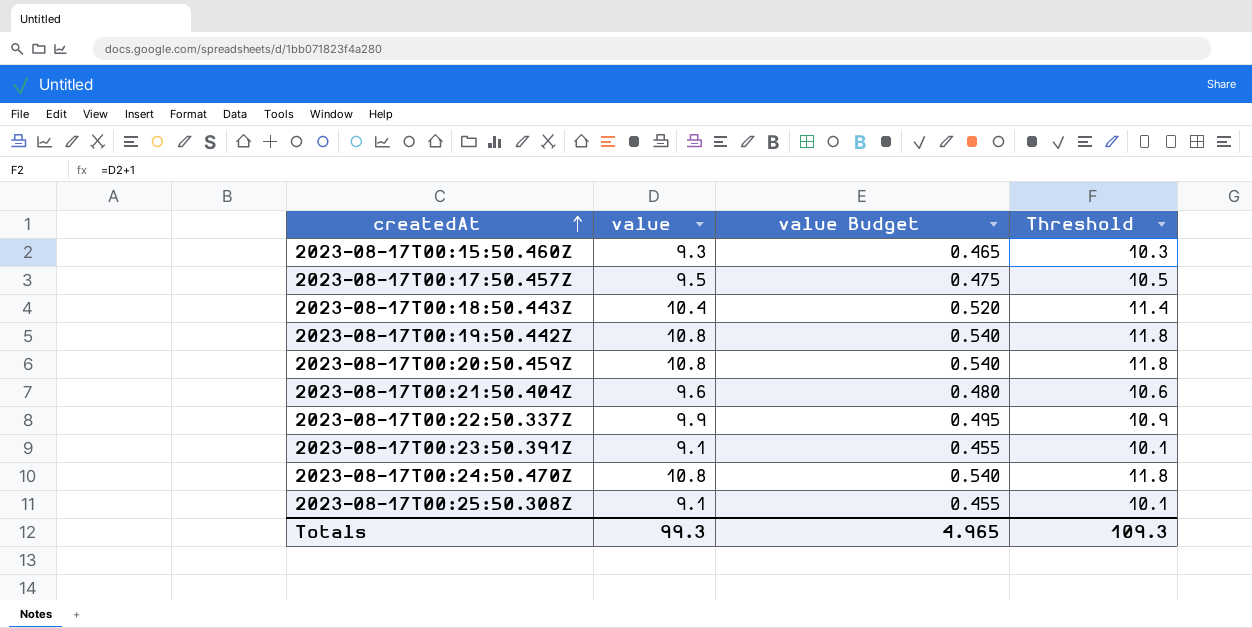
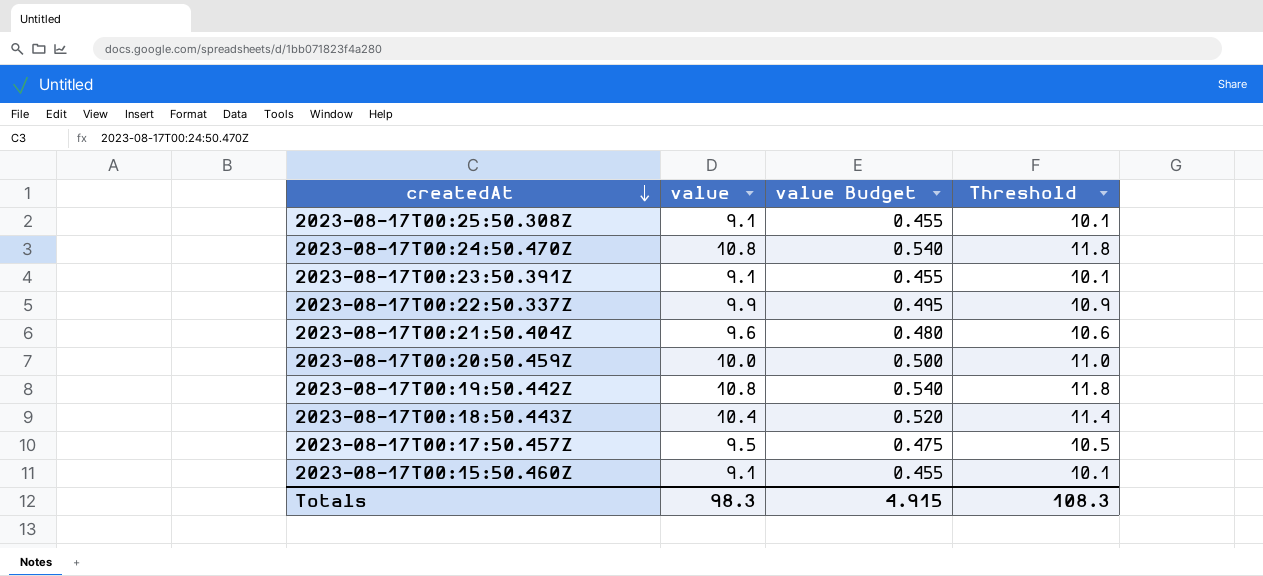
row order: createdAt ascending -> createdAt descending
2023-08-17T00:20:50.459Z | value: 10.8 -> 10.0
2023-08-17T00:20:50.459Z | value Budget: 0.540 -> 0.500
2023-08-17T00:20:50.459Z | Threshold: 11.8 -> 11.0
2023-08-17T00:15:50.460Z | value: 9.3 -> 9.1
2023-08-17T00:15:50.460Z | value Budget: 0.465 -> 0.455
2023-08-17T00:15:50.460Z | Threshold: 10.3 -> 10.1
Totals | value: 99.3 -> 98.3
Totals | value Budget: 4.965 -> 4.915
Totals | Threshold: 109.3 -> 108.3

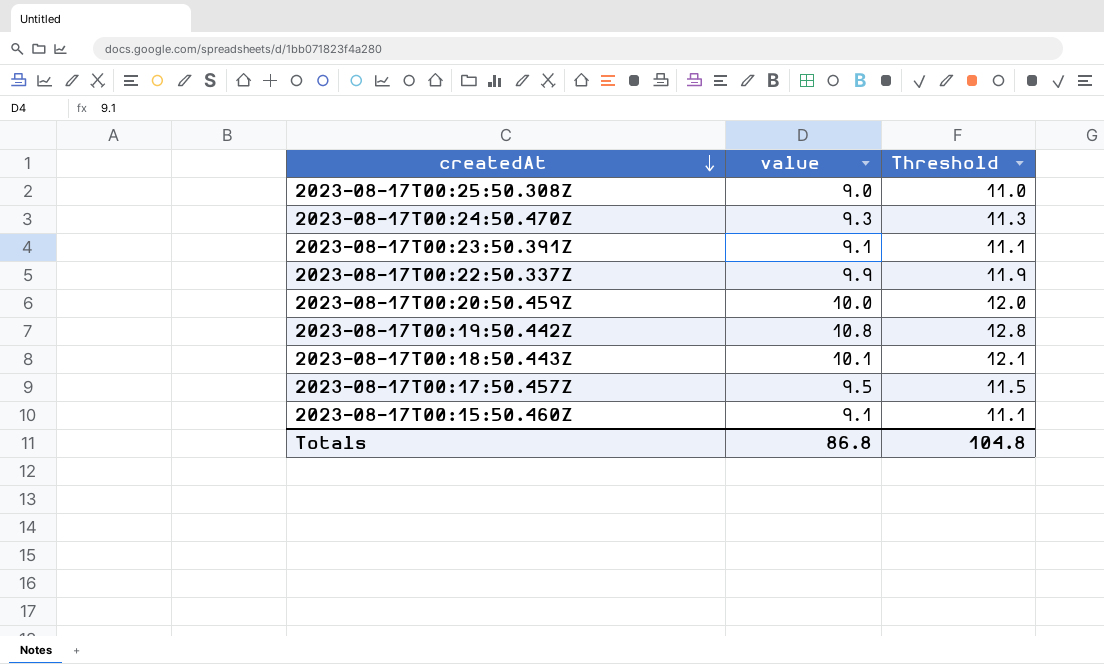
column value Budget | formula: [value] * 0.05 -> none
column Threshold | formula: [value] + 1 -> [value] + 2
row 2023-08-17T00:21:50.404Z: 9.6 | 0.480 | 10.6 -> none
2023-08-17T00:25:50.308Z | value: 9.1 -> 9.0
2023-08-17T00:24:50.470Z | value: 10.8 -> 9.3
2023-08-17T00:18:50.443Z | value: 10.4 -> 10.1
Totals | value: 98.3 -> 86.8
Totals | Threshold: 108.3 -> 104.8

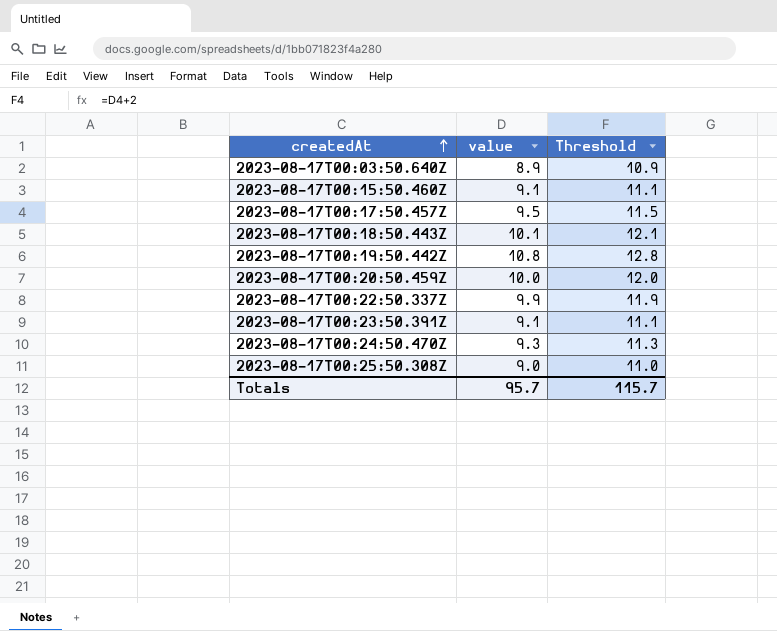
row order: createdAt descending -> createdAt ascending
row 2023-08-17T00:03:50.640Z: none -> 8.9 | 10.9
Totals | value: 86.8 -> 95.7
Totals | Threshold: 104.8 -> 115.7

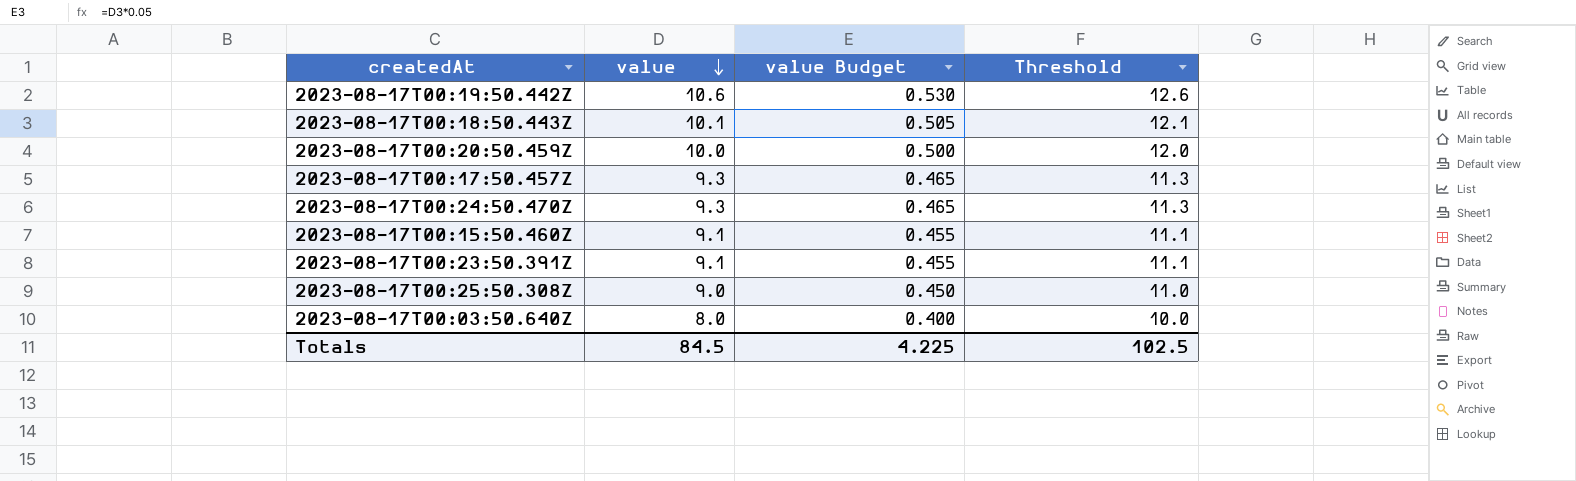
row order: createdAt ascending -> value descending
column value Budget | formula: none -> [value] * 0.05
row 2023-08-17T00:22:50.337Z: 9.9 | 11.9 -> none
2023-08-17T00:19:50.442Z | value: 10.8 -> 10.6
2023-08-17T00:19:50.442Z | Threshold: 12.8 -> 12.6
2023-08-17T00:17:50.457Z | value: 9.5 -> 9.3
2023-08-17T00:17:50.457Z | Threshold: 11.5 -> 11.3
2023-08-17T00:03:50.640Z | value: 8.9 -> 8.0
2023-08-17T00:03:50.640Z | Threshold: 10.9 -> 10.0
Totals | value: 95.7 -> 84.5
Totals | Threshold: 115.7 -> 102.5

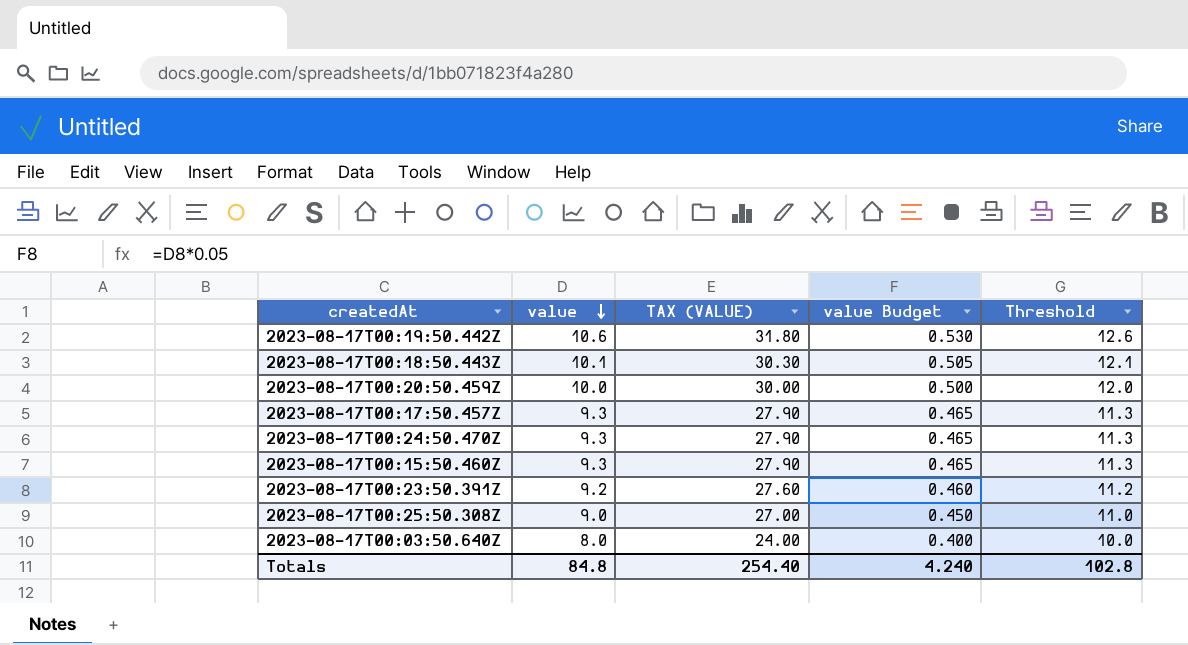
column TAX (VALUE) | formula: none -> [value] * 3
2023-08-17T00:15:50.460Z | value: 9.1 -> 9.3
2023-08-17T00:15:50.460Z | value Budget: 0.455 -> 0.465
2023-08-17T00:15:50.460Z | Threshold: 11.1 -> 11.3
2023-08-17T00:23:50.391Z | value: 9.1 -> 9.2
2023-08-17T00:23:50.391Z | value Budget: 0.455 -> 0.460
2023-08-17T00:23:50.391Z | Threshold: 11.1 -> 11.2
Totals | value: 84.5 -> 84.8
Totals | value Budget: 4.225 -> 4.240
Totals | Threshold: 102.5 -> 102.8

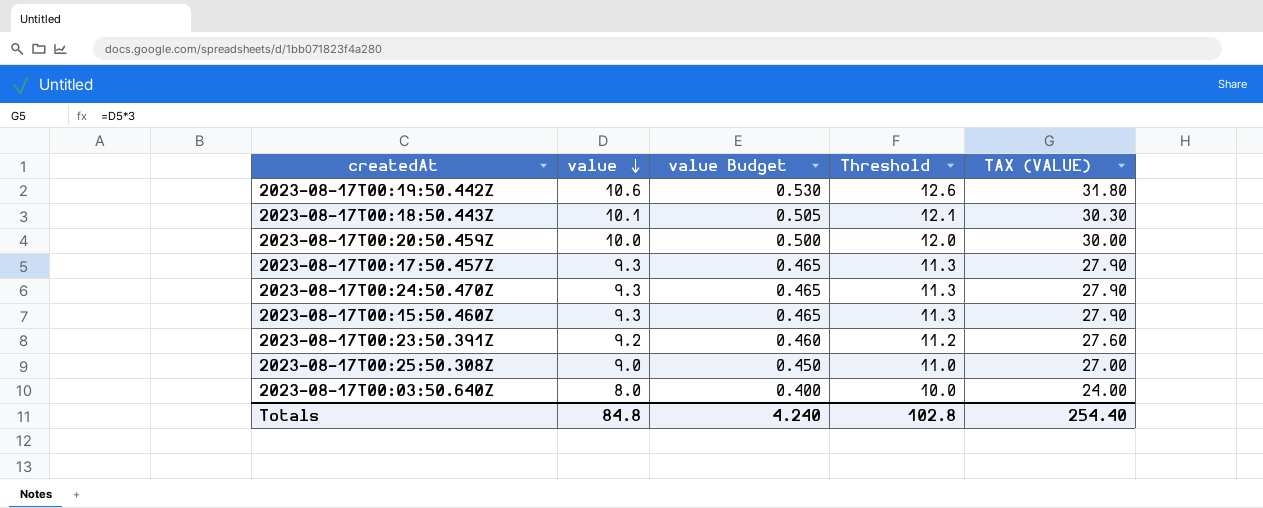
column TAX (VALUE) | position: 3 -> 5

